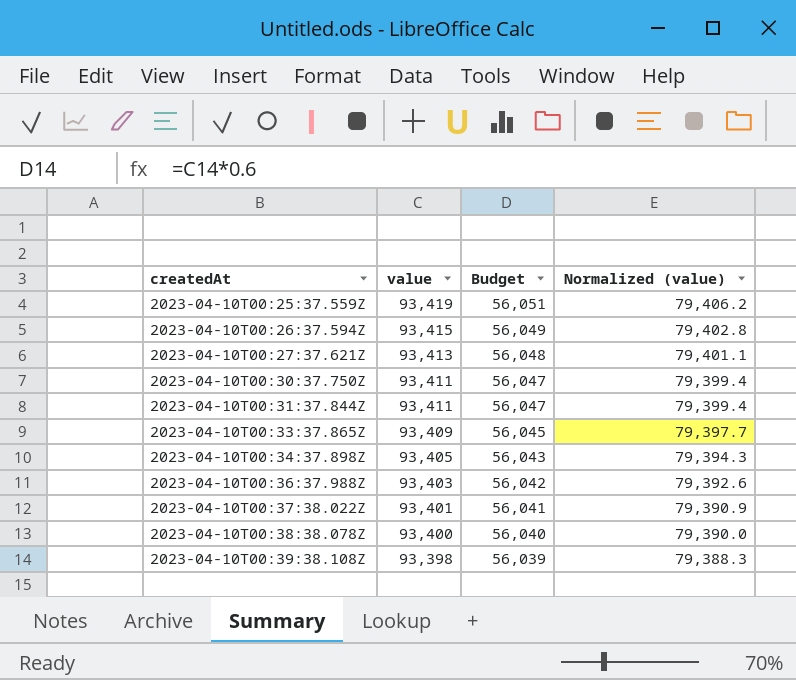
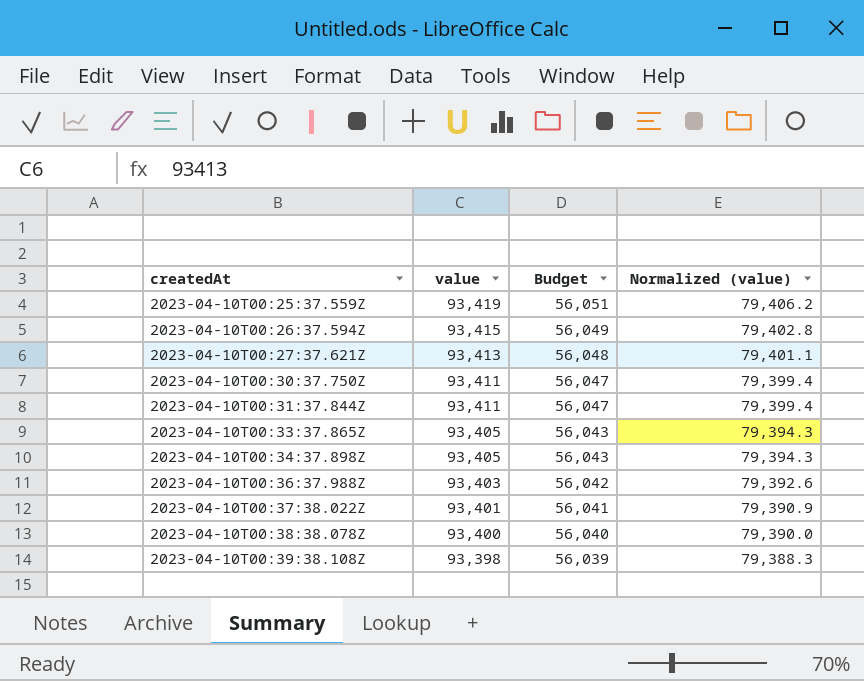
2023-04-10T00:33:37.865Z | value: 93,409 -> 93,405
2023-04-10T00:33:37.865Z | Budget: 56,045 -> 56,043
2023-04-10T00:33:37.865Z | Normalized (value): 79,397.7 -> 79,394.3

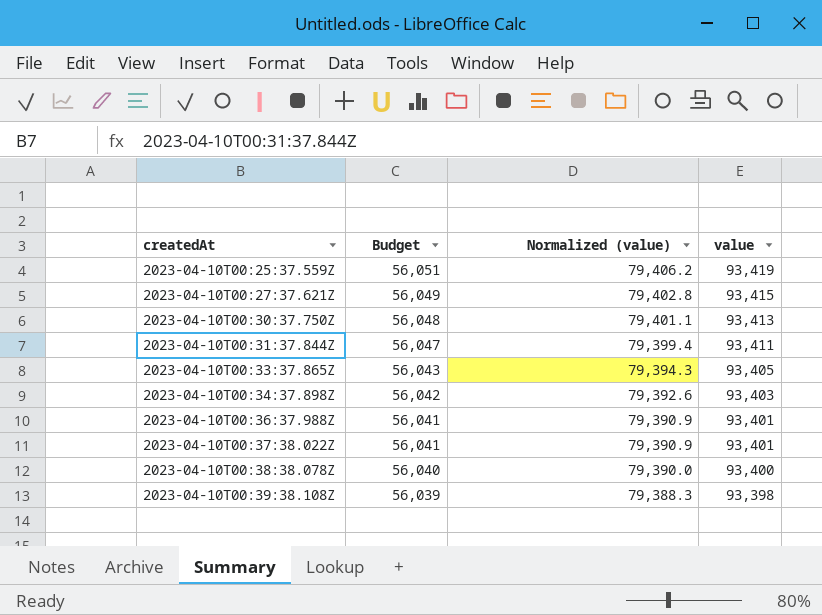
column value | position: 2 -> 4
row 2023-04-10T00:26:37.594Z: 93,415 | 56,049 | 79,402.8 -> none
2023-04-10T00:27:37.621Z | Budget: 56,048 -> 56,049
2023-04-10T00:27:37.621Z | Normalized (value): 79,401.1 -> 79,402.8
2023-04-10T00:27:37.621Z | value: 93,413 -> 93,415
2023-04-10T00:30:37.750Z | Budget: 56,047 -> 56,048
2023-04-10T00:30:37.750Z | Normalized (value): 79,399.4 -> 79,401.1
2023-04-10T00:30:37.750Z | value: 93,411 -> 93,413
2023-04-10T00:34:37.898Z | Budget: 56,043 -> 56,042
2023-04-10T00:34:37.898Z | Normalized (value): 79,394.3 -> 79,392.6
2023-04-10T00:34:37.898Z | value: 93,405 -> 93,403
2023-04-10T00:36:37.988Z | Budget: 56,042 -> 56,041
2023-04-10T00:36:37.988Z | Normalized (value): 79,392.6 -> 79,390.9
2023-04-10T00:36:37.988Z | value: 93,403 -> 93,401

